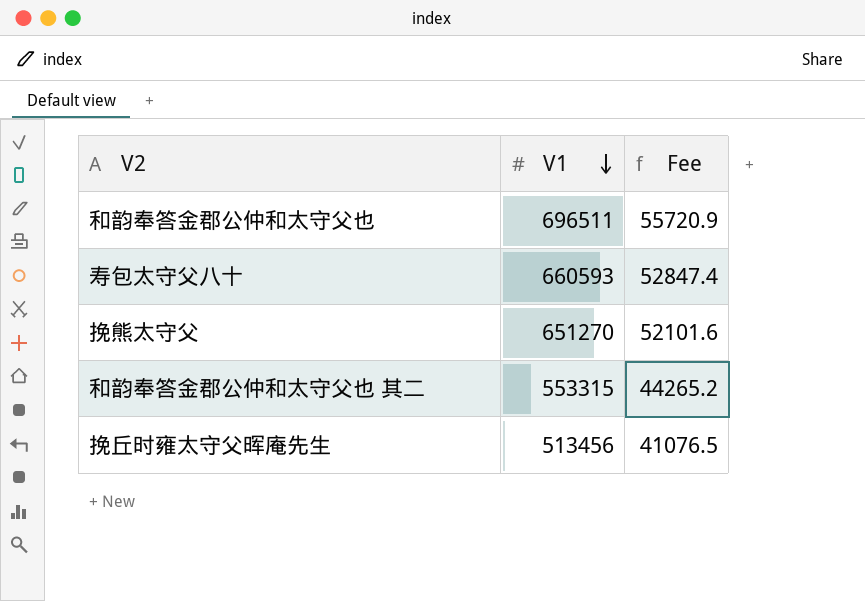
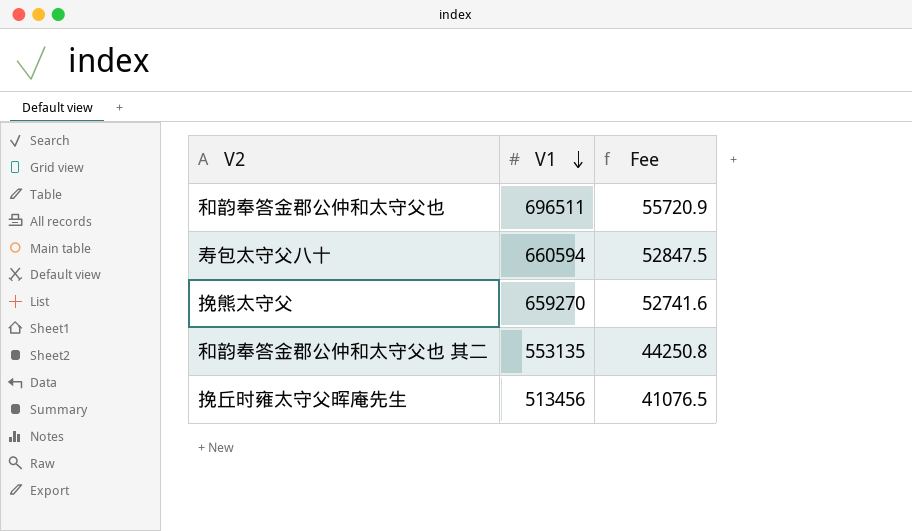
寿包太守父八十 | V1: 660593 -> 660594
寿包太守父八十 | Fee: 52847.4 -> 52847.5
挽熊太守父 | V1: 651270 -> 659270
挽熊太守父 | Fee: 52101.6 -> 52741.6
和韵奉答金郡公仲和太守父也 其二 | V1: 553315 -> 553135
和韵奉答金郡公仲和太守父也 其二 | Fee: 44265.2 -> 44250.8

